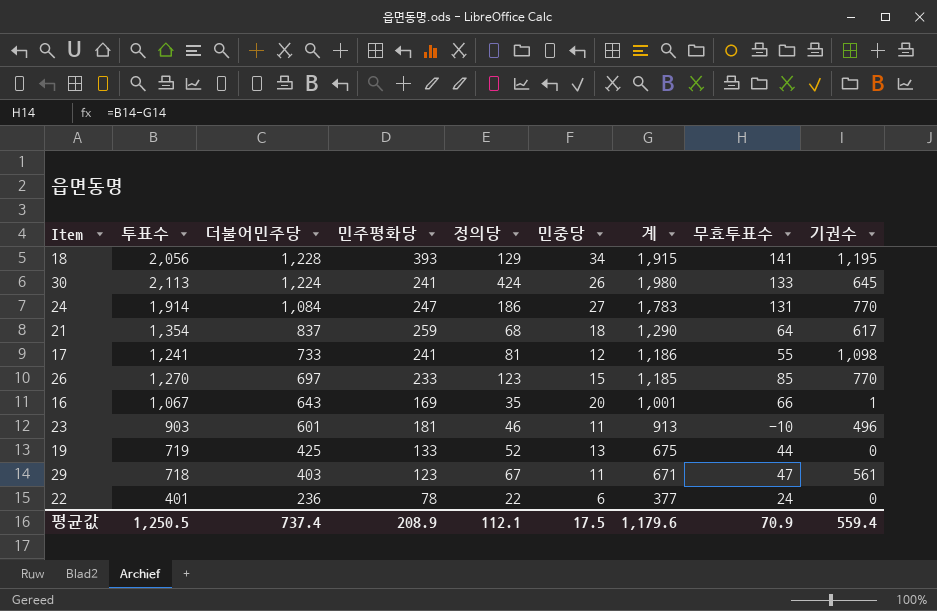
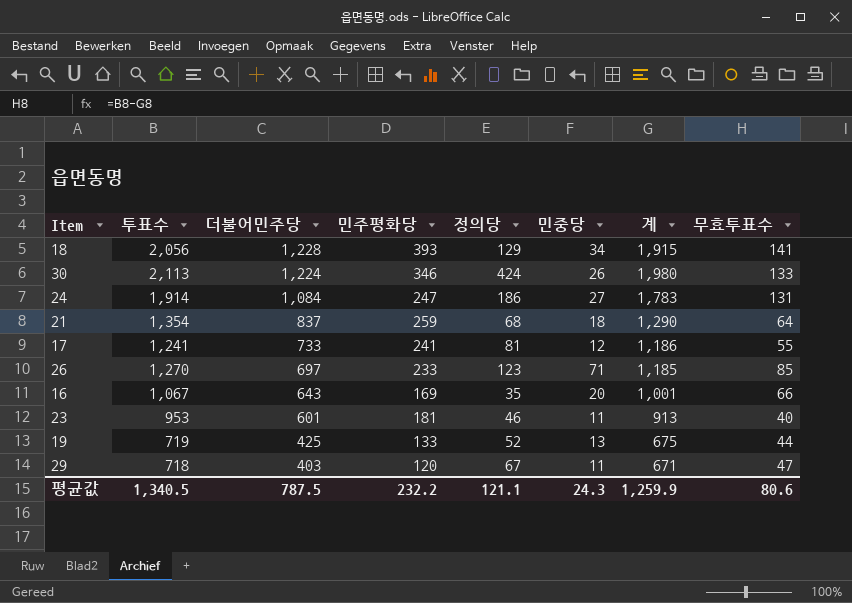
column 기권수 | position: 9 -> none
row 22: 401 | 236 | 78 | 22 | 6 | 377 | 24 | 0 -> none
30 | 민주평화당: 241 -> 346
26 | 민중당: 15 -> 71
23 | 투표수: 903 -> 953
23 | 무효투표수: -10 -> 40
29 | 민주평화당: 123 -> 120
평균값 | 투표수: 1,250.5 -> 1,340.5
평균값 | 더불어민주당: 737.4 -> 787.5
평균값 | 민주평화당: 208.9 -> 232.2
평균값 | 정의당: 112.1 -> 121.1
평균값 | 민중당: 17.5 -> 24.3
평균값 | 계: 1,179.6 -> 1,259.9
평균값 | 무효투표수: 70.9 -> 80.6

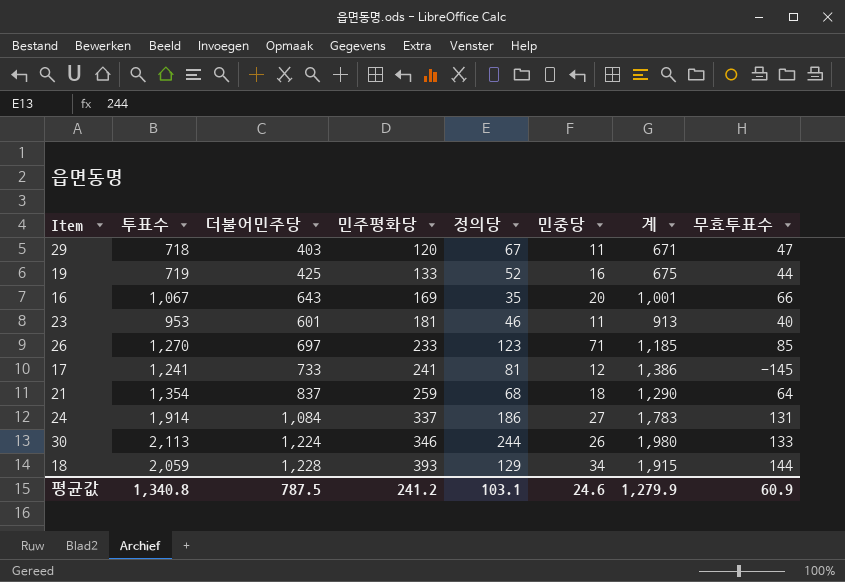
row order: 더불어민주당 descending -> 민주평화당 ascending
19 | 민중당: 13 -> 16
17 | 계: 1,186 -> 1,386
17 | 무효투표수: 55 -> -145
24 | 민주평화당: 247 -> 337
30 | 정의당: 424 -> 244
18 | 투표수: 2,056 -> 2,059
18 | 무효투표수: 141 -> 144
평균값 | 투표수: 1,340.5 -> 1,340.8
평균값 | 민주평화당: 232.2 -> 241.2
평균값 | 정의당: 121.1 -> 103.1
평균값 | 민중당: 24.3 -> 24.6
평균값 | 계: 1,259.9 -> 1,279.9
평균값 | 무효투표수: 80.6 -> 60.9

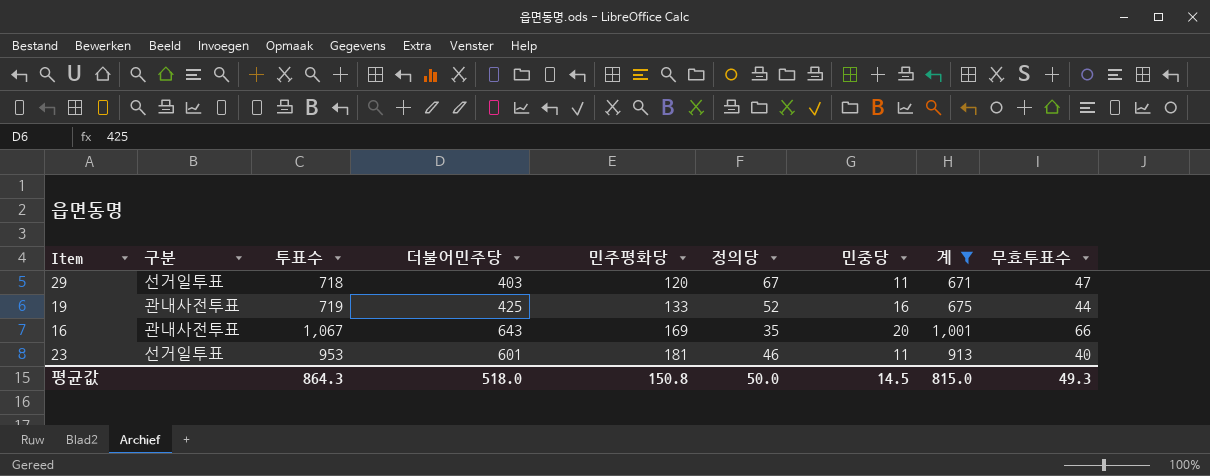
filter: none -> 계 <= 1,001
column 구분 | position: none -> 2
평균값 | 투표수: 1,340.8 -> 864.3
평균값 | 더불어민주당: 787.5 -> 518.0
평균값 | 민주평화당: 241.2 -> 150.8
평균값 | 정의당: 103.1 -> 50.0
평균값 | 민중당: 24.6 -> 14.5
평균값 | 계: 1,279.9 -> 815.0
평균값 | 무효투표수: 60.9 -> 49.3

